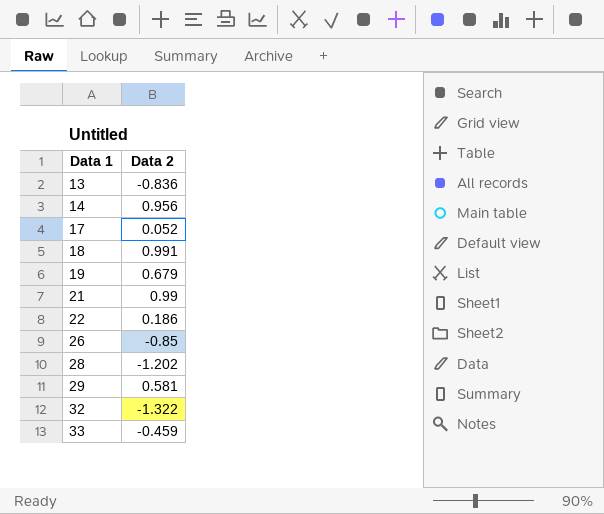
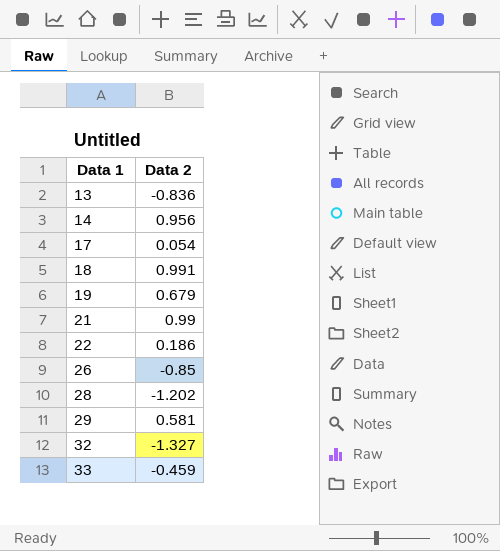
17 | Data 2: 0.052 -> 0.054
32 | Data 2: -1.322 -> -1.327

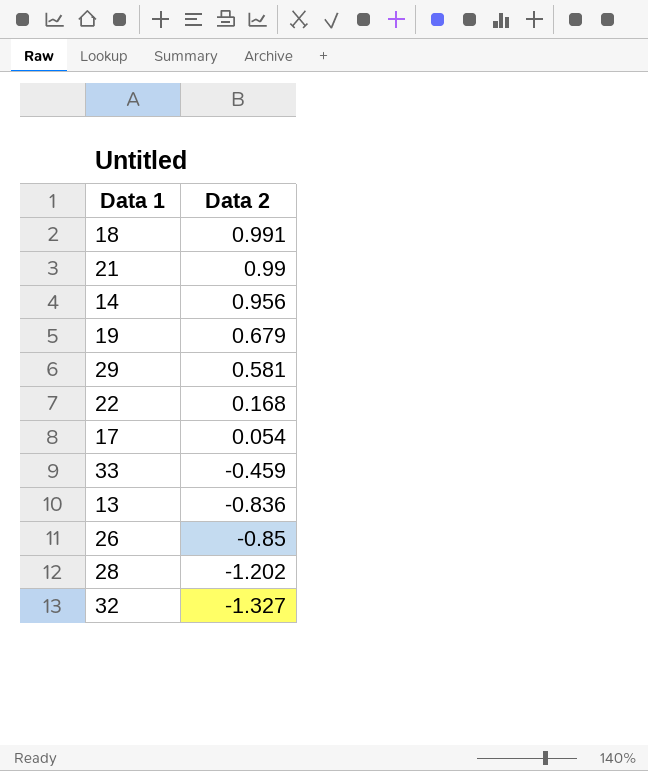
row order: Data 1 ascending -> Data 2 descending
22 | Data 2: 0.186 -> 0.168

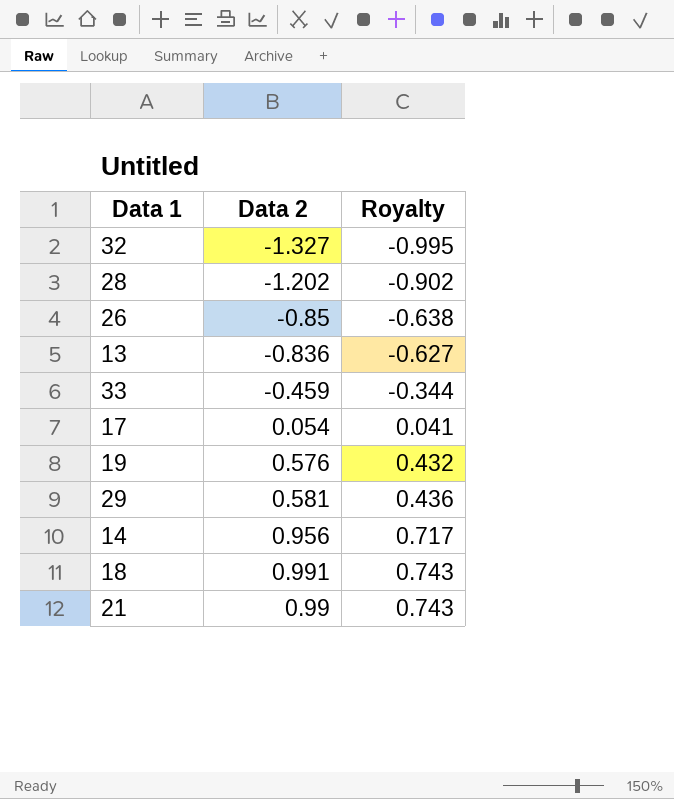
row order: Data 2 descending -> Royalty ascending
column Royalty | formula: none -> [Data 2] * 0.75
row 22: 0.168 -> none
19 | Data 2: 0.679 -> 0.576

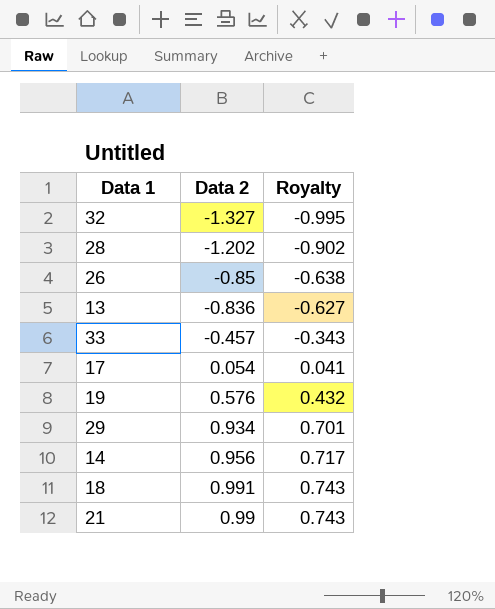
33 | Data 2: -0.459 -> -0.457
33 | Royalty: -0.344 -> -0.343
29 | Data 2: 0.581 -> 0.934
29 | Royalty: 0.436 -> 0.701

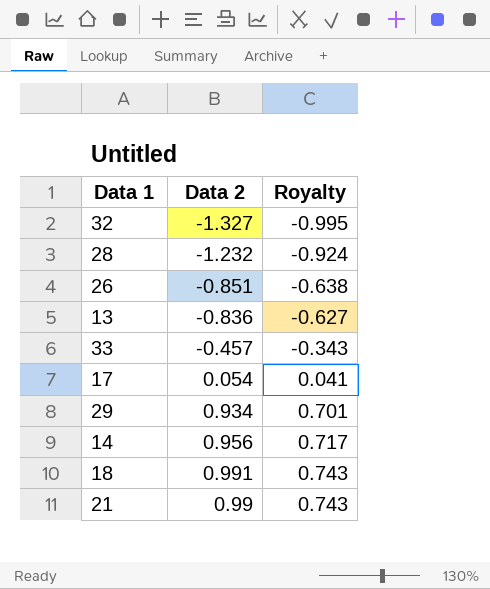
row 19: 0.576 | 0.432 -> none
28 | Data 2: -1.202 -> -1.232
28 | Royalty: -0.902 -> -0.924
26 | Data 2: -0.85 -> -0.851

